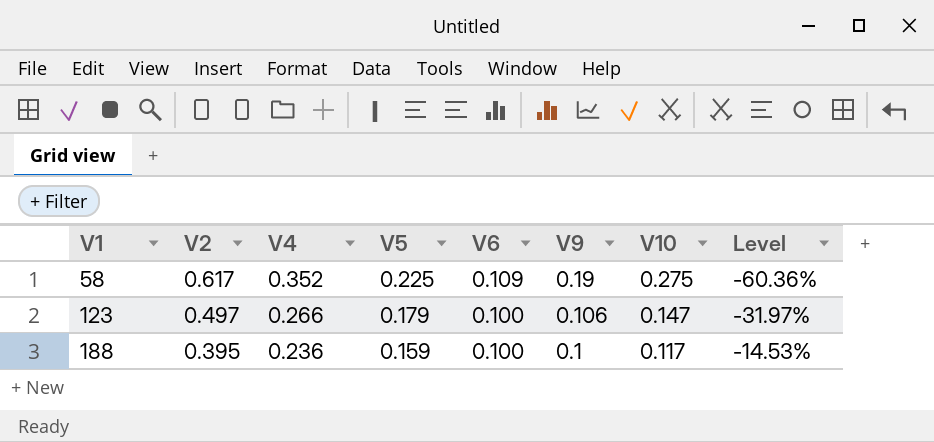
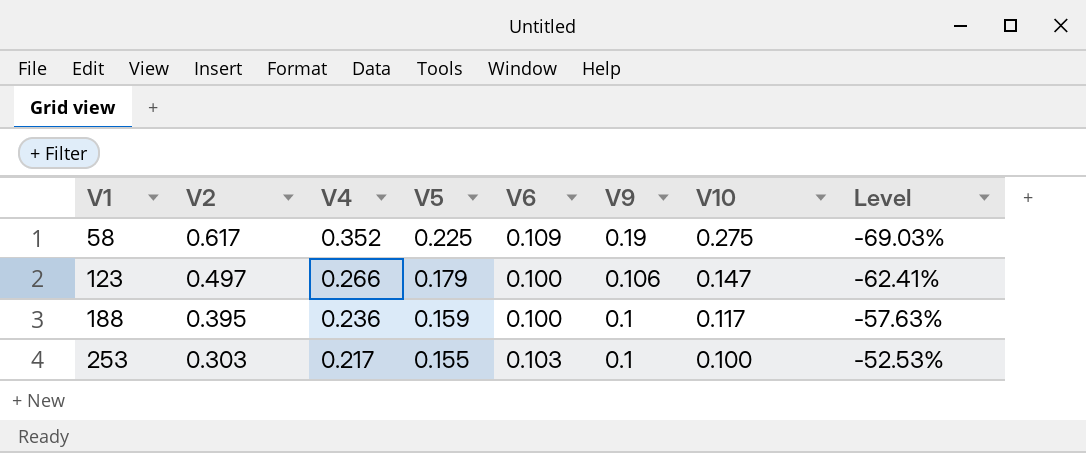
column Level | formula: ([V6] - [V10]) / [V10] -> ([V6] - [V4]) / [V4]
row 253: none -> 0.303 | 0.217 | 0.155 | 0.103 | 0.1 | 0.100 | -52.53%

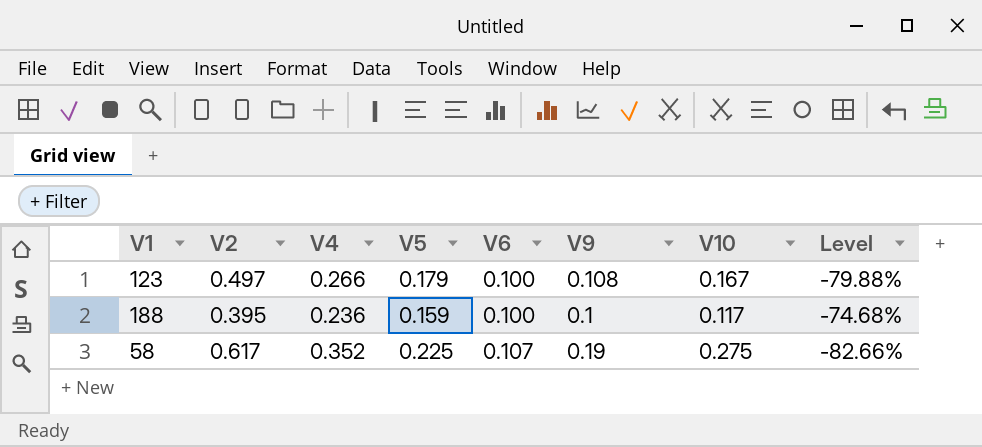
row order: V1 ascending -> V6 ascending
column Level | formula: ([V6] - [V4]) / [V4] -> ([V6] - [V2]) / [V2]
row 253: 0.303 | 0.217 | 0.155 | 0.103 | 0.1 | 0.100 | -52.53% -> none
123 | V9: 0.106 -> 0.108
123 | V10: 0.147 -> 0.167
58 | V6: 0.109 -> 0.107

